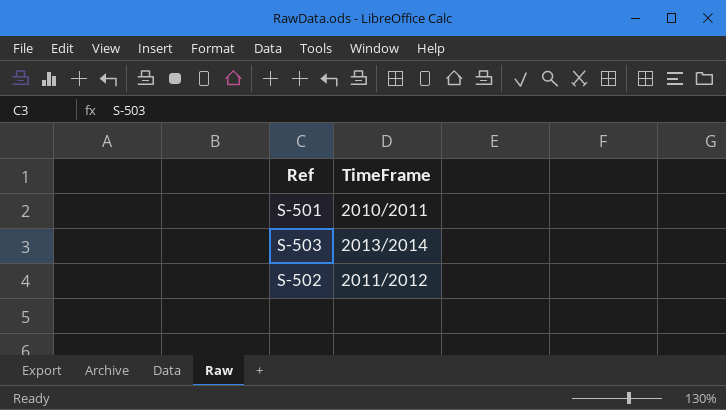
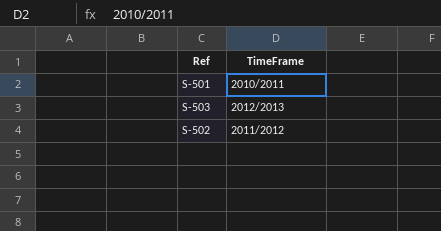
S-503 | TimeFrame: 2013/2014 -> 2012/2013

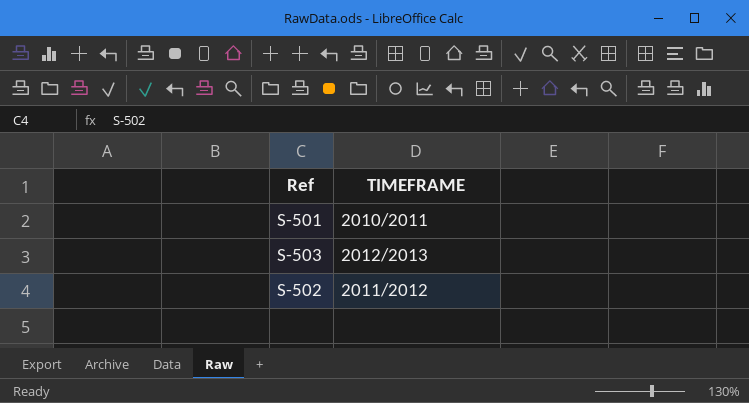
column name: TimeFrame -> TIMEFRAME

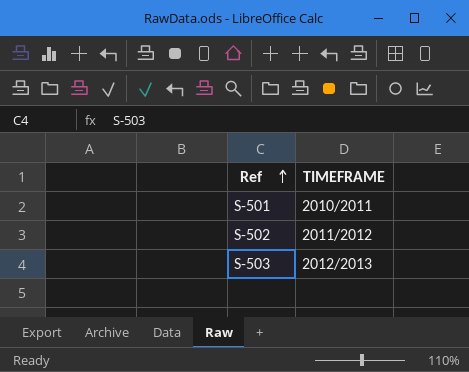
row order: none -> Ref ascending

